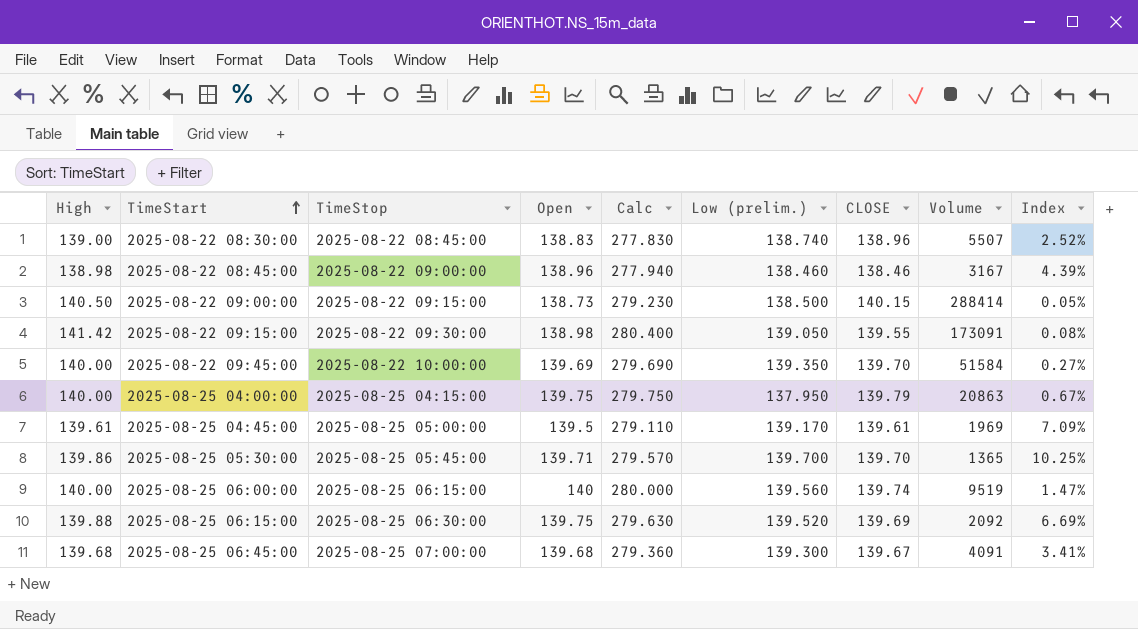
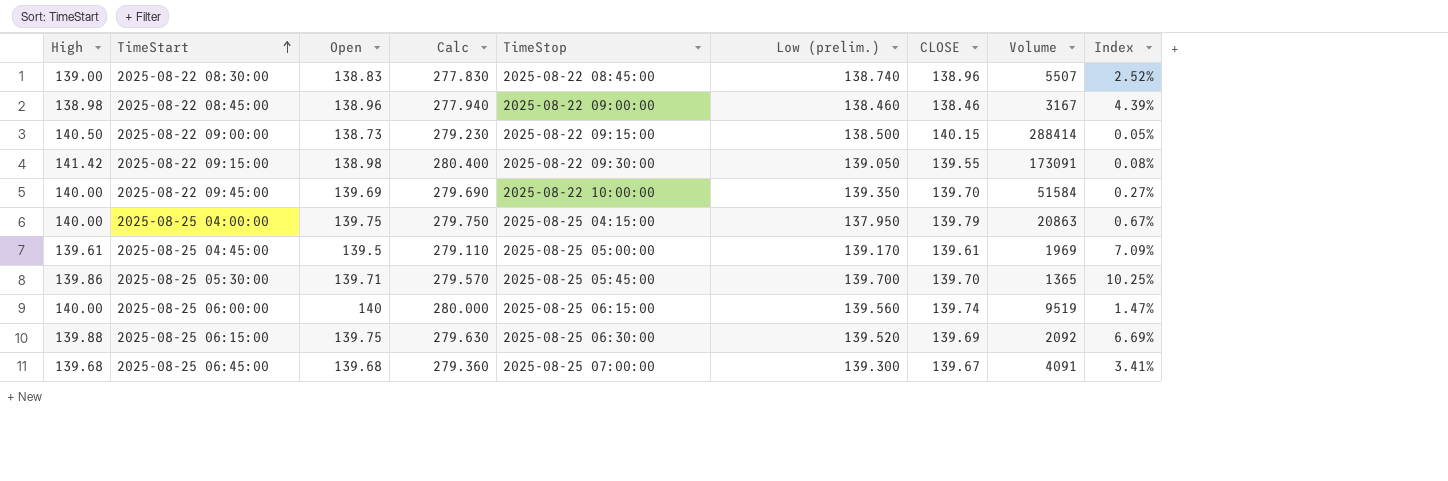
column TimeStop | position: 3 -> 5

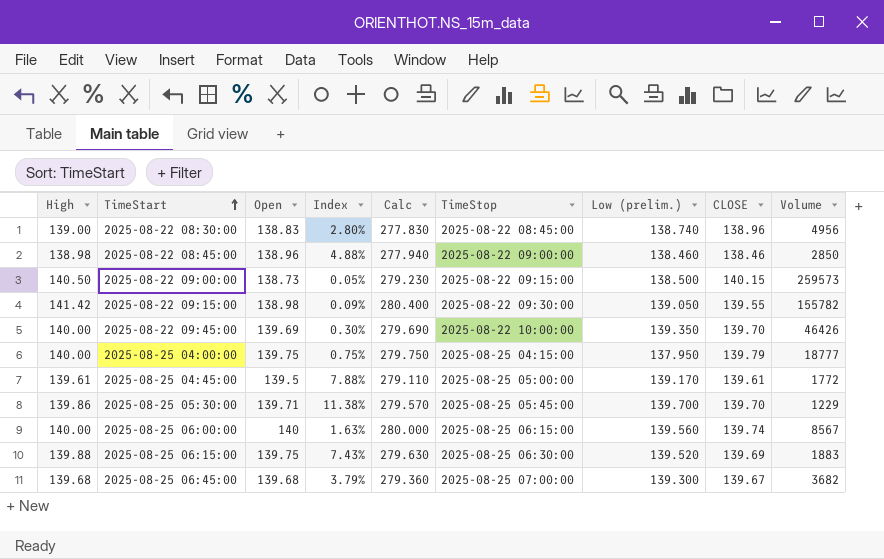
column Index | position: 9 -> 4
2025-08-22 08:30:00 | Index: 2.52% -> 2.80%
2025-08-22 08:30:00 | Volume: 5507 -> 4956
2025-08-22 08:45:00 | Index: 4.39% -> 4.88%
2025-08-22 08:45:00 | Volume: 3167 -> 2850
2025-08-22 09:00:00 | Volume: 288414 -> 259573
2025-08-22 09:15:00 | Index: 0.08% -> 0.09%
2025-08-22 09:15:00 | Volume: 173091 -> 155782
2025-08-22 09:45:00 | Index: 0.27% -> 0.30%
2025-08-22 09:45:00 | Volume: 51584 -> 46426
2025-08-25 04:00:00 | Index: 0.67% -> 0.75%
2025-08-25 04:00:00 | Volume: 20863 -> 18777
2025-08-25 04:45:00 | Index: 7.09% -> 7.88%
2025-08-25 04:45:00 | Volume: 1969 -> 1772
2025-08-25 05:30:00 | Index: 10.25% -> 11.38%
2025-08-25 05:30:00 | Volume: 1365 -> 1229
2025-08-25 06:00:00 | Index: 1.47% -> 1.63%
2025-08-25 06:00:00 | Volume: 9519 -> 8567
2025-08-25 06:15:00 | Index: 6.69% -> 7.43%
2025-08-25 06:15:00 | Volume: 2092 -> 1883
2025-08-25 06:45:00 | Index: 3.41% -> 3.79%
2025-08-25 06:45:00 | Volume: 4091 -> 3682

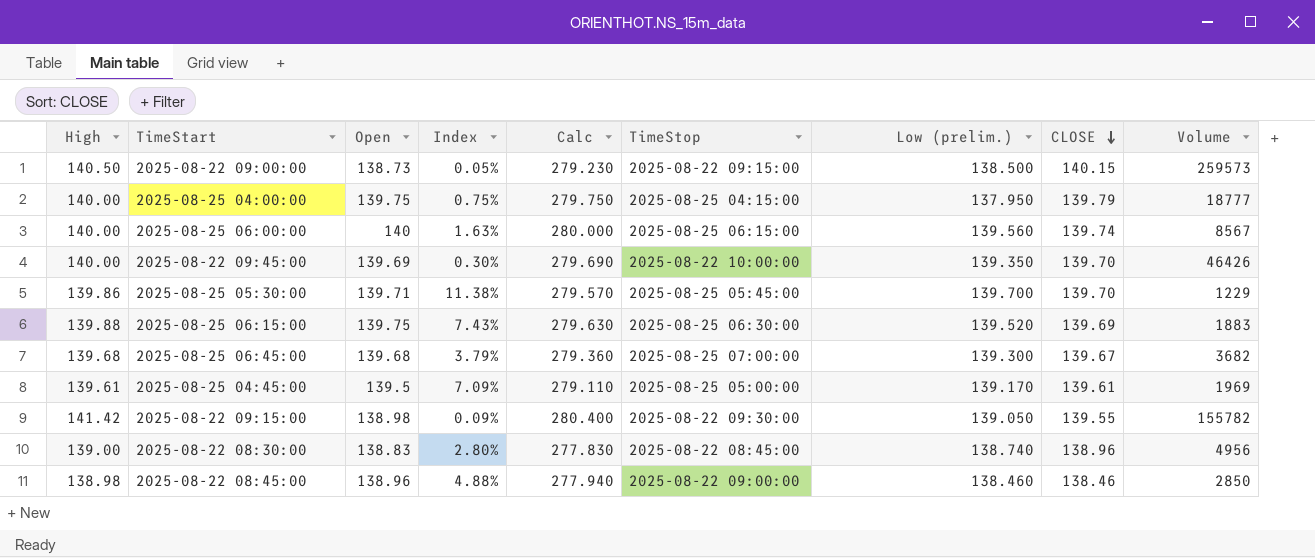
row order: TimeStart ascending -> CLOSE descending
2025-08-25 04:45:00 | Index: 7.88% -> 7.09%
2025-08-25 04:45:00 | Volume: 1772 -> 1969

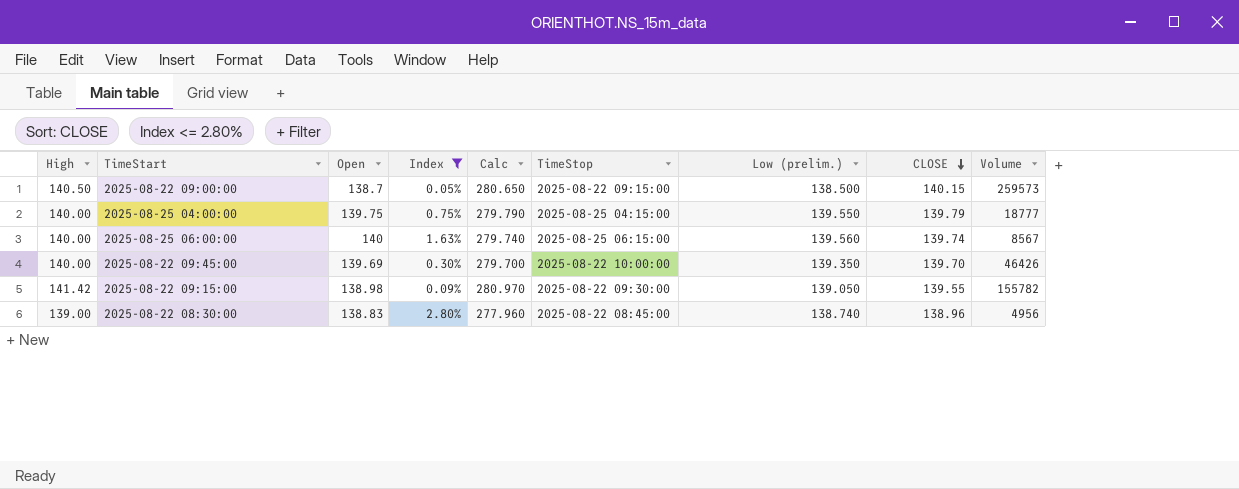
filter: none -> Index <= 2.80%
column Calc | formula: [High] + [Open] -> [High] + [CLOSE]
2025-08-22 09:00:00 | Open: 138.73 -> 138.7
2025-08-25 04:00:00 | Low (prelim.): 137.950 -> 139.550

